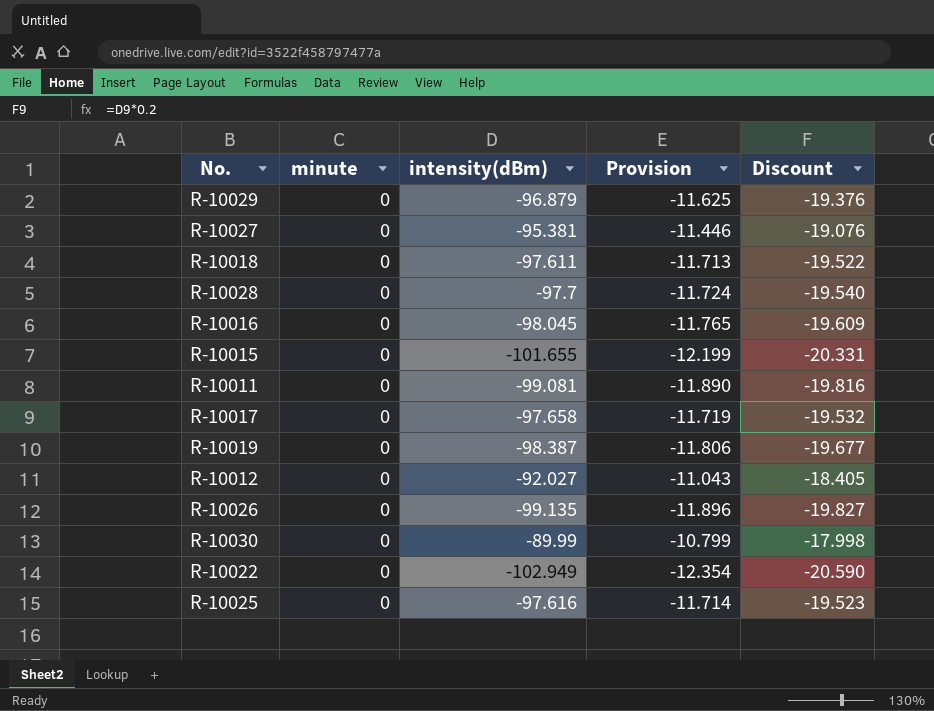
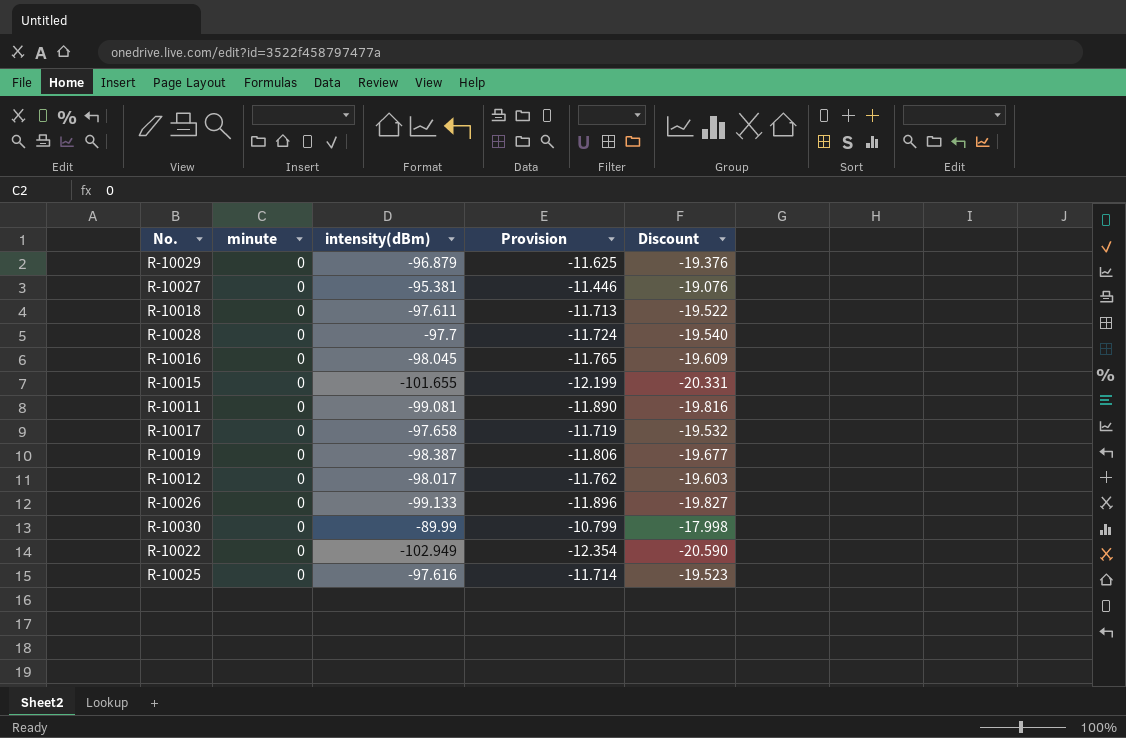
R-10012 | intensity(dBm): -92.027 -> -98.017
R-10012 | Provision: -11.043 -> -11.762
R-10012 | Discount: -18.405 -> -19.603
R-10026 | intensity(dBm): -99.135 -> -99.133

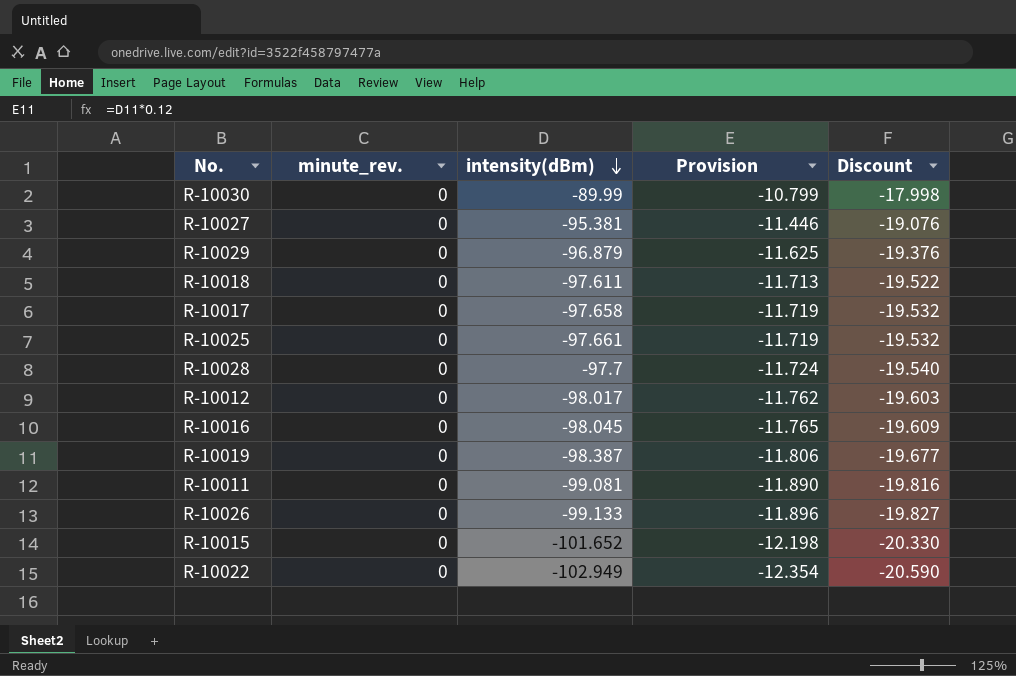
row order: none -> intensity(dBm) descending
column name: minute -> minute_rev.
R-10025 | intensity(dBm): -97.616 -> -97.661
R-10025 | Provision: -11.714 -> -11.719
R-10025 | Discount: -19.523 -> -19.532
R-10015 | intensity(dBm): -101.655 -> -101.652
R-10015 | Provision: -12.199 -> -12.198
R-10015 | Discount: -20.331 -> -20.330

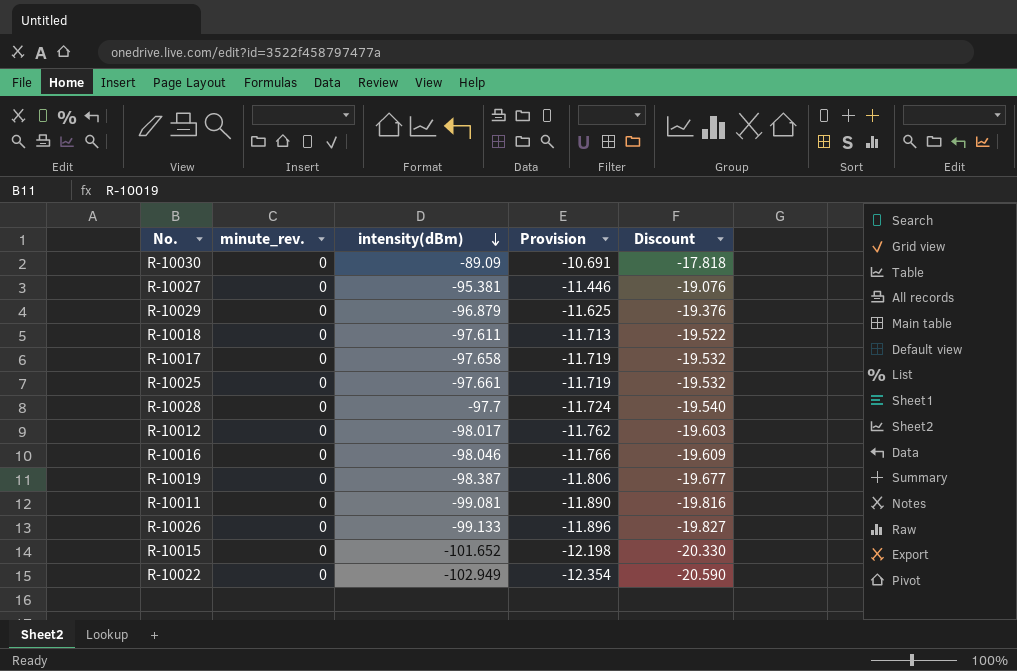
R-10030 | intensity(dBm): -89.99 -> -89.09
R-10030 | Provision: -10.799 -> -10.691
R-10030 | Discount: -17.998 -> -17.818
R-10016 | intensity(dBm): -98.045 -> -98.046
R-10016 | Provision: -11.765 -> -11.766

